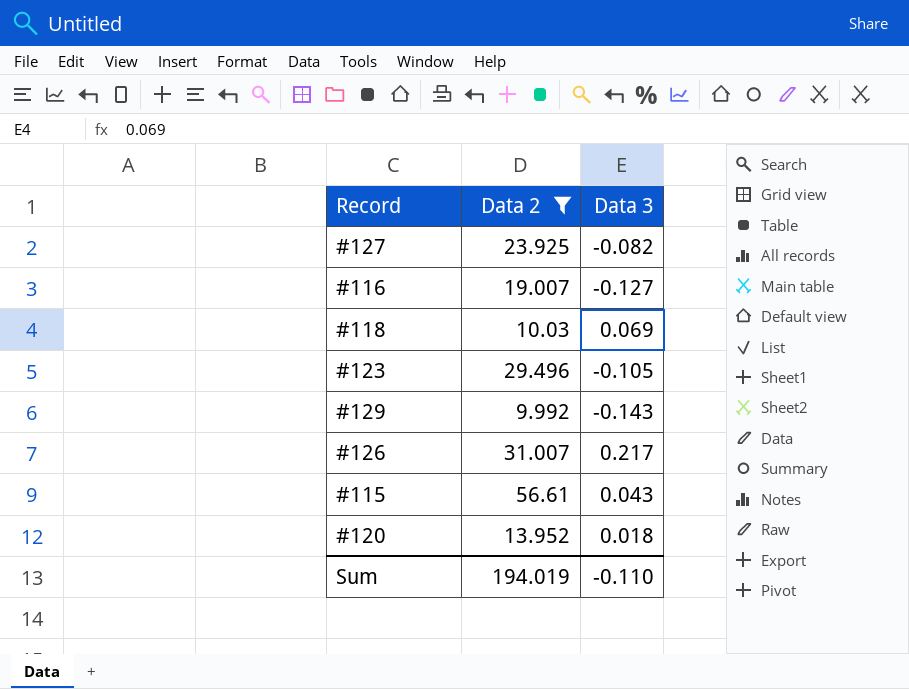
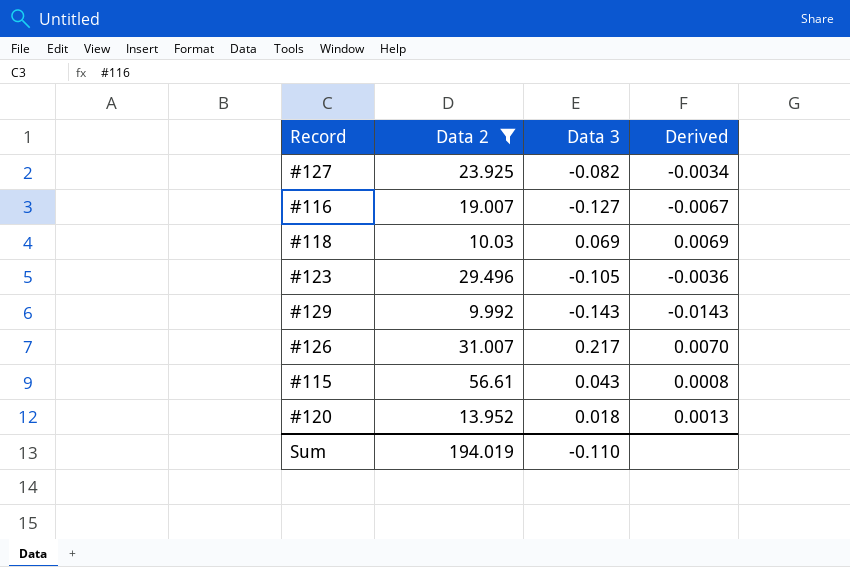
column Derived | formula: none -> [Data 3] / [Data 2]

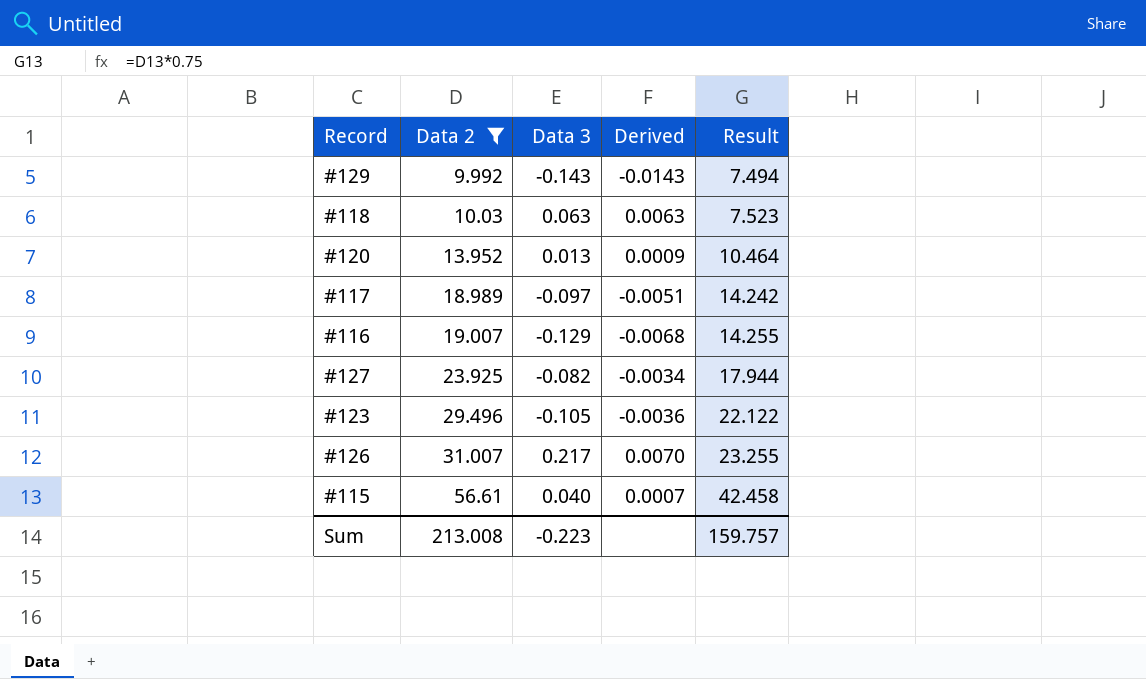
row order: none -> Data 2 ascending
column Result | formula: none -> [Data 2] * 0.75
#118 | Data 3: 0.069 -> 0.063
#118 | Derived: 0.0069 -> 0.0063
#120 | Data 3: 0.018 -> 0.013
#120 | Derived: 0.0013 -> 0.0009
row #117: none -> 18.989 | -0.097 | -0.0051 | 14.242
#116 | Data 3: -0.127 -> -0.129
#116 | Derived: -0.0067 -> -0.0068
#115 | Data 3: 0.043 -> 0.040
#115 | Derived: 0.0008 -> 0.0007
Sum | Data 2: 194.019 -> 213.008
Sum | Data 3: -0.110 -> -0.223

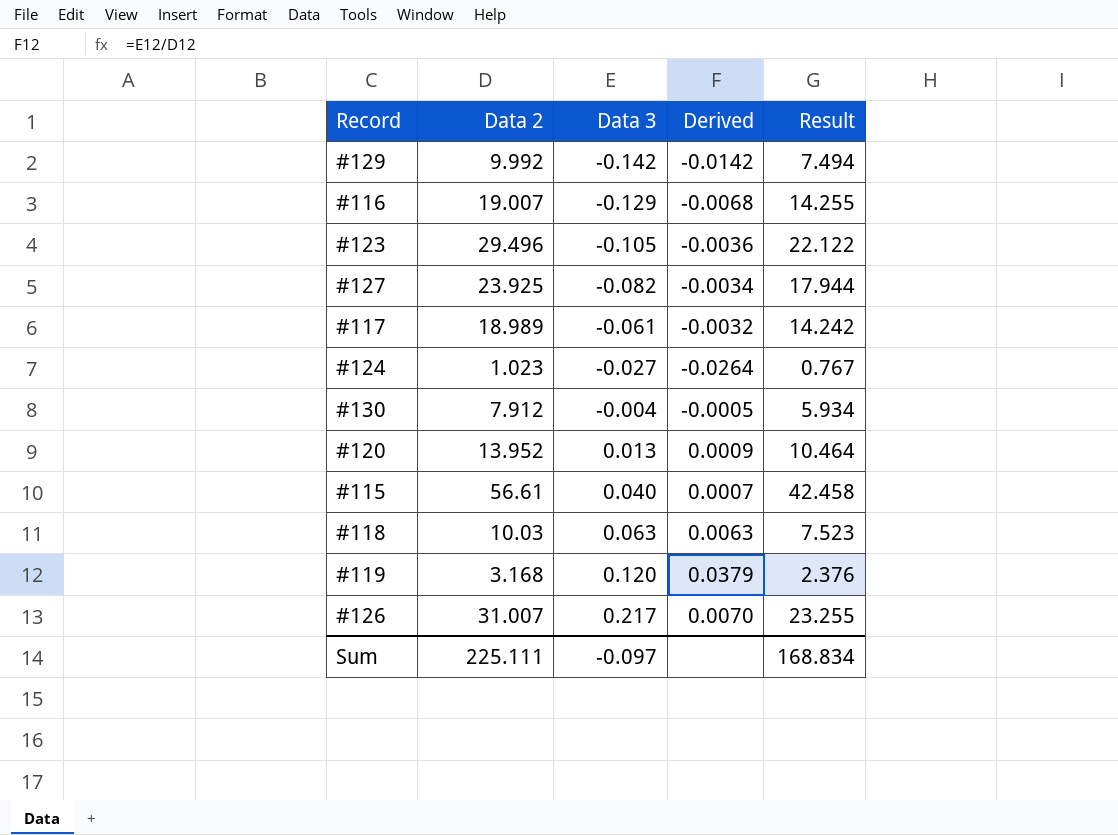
filter: Data 2 >= 9.992 -> none
row order: Data 2 ascending -> Data 3 ascending
#129 | Data 3: -0.143 -> -0.142
#129 | Derived: -0.0143 -> -0.0142
#117 | Data 3: -0.097 -> -0.061
#117 | Derived: -0.0051 -> -0.0032
Sum | Data 2: 213.008 -> 225.111
Sum | Data 3: -0.223 -> -0.097
Sum | Result: 159.757 -> 168.834

